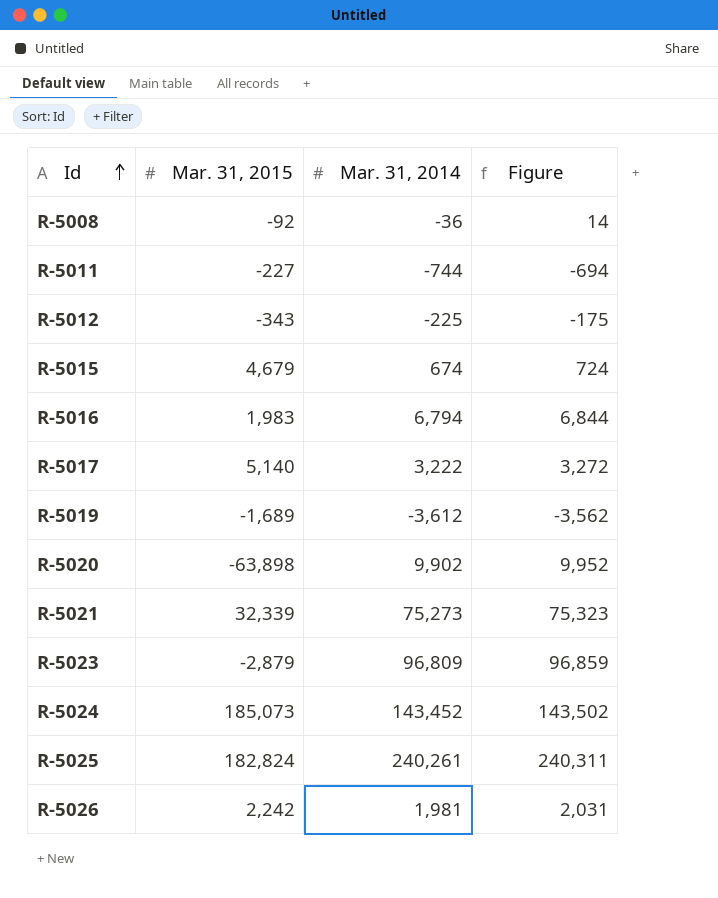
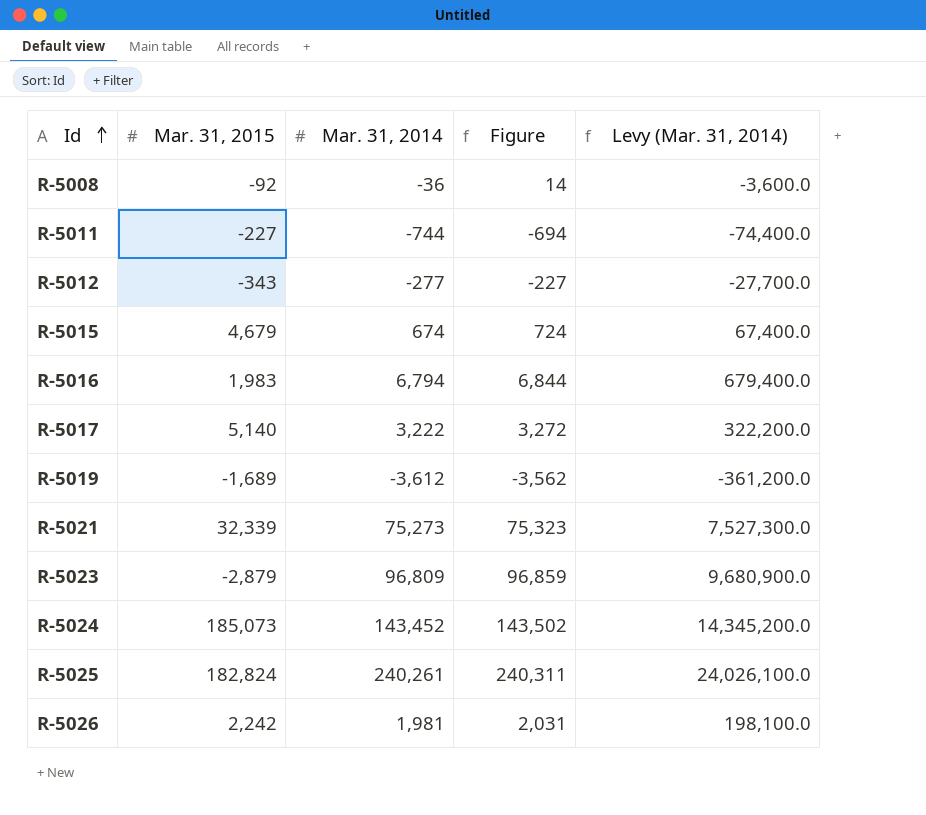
column Levy (Mar. 31, 2014) | formula: none -> [Mar. 31, 2014] * 100
row R-5020: -63,898 | 9,902 | 9,952 -> none
R-5012 | Mar. 31, 2014: -225 -> -277
R-5012 | Figure: -175 -> -227

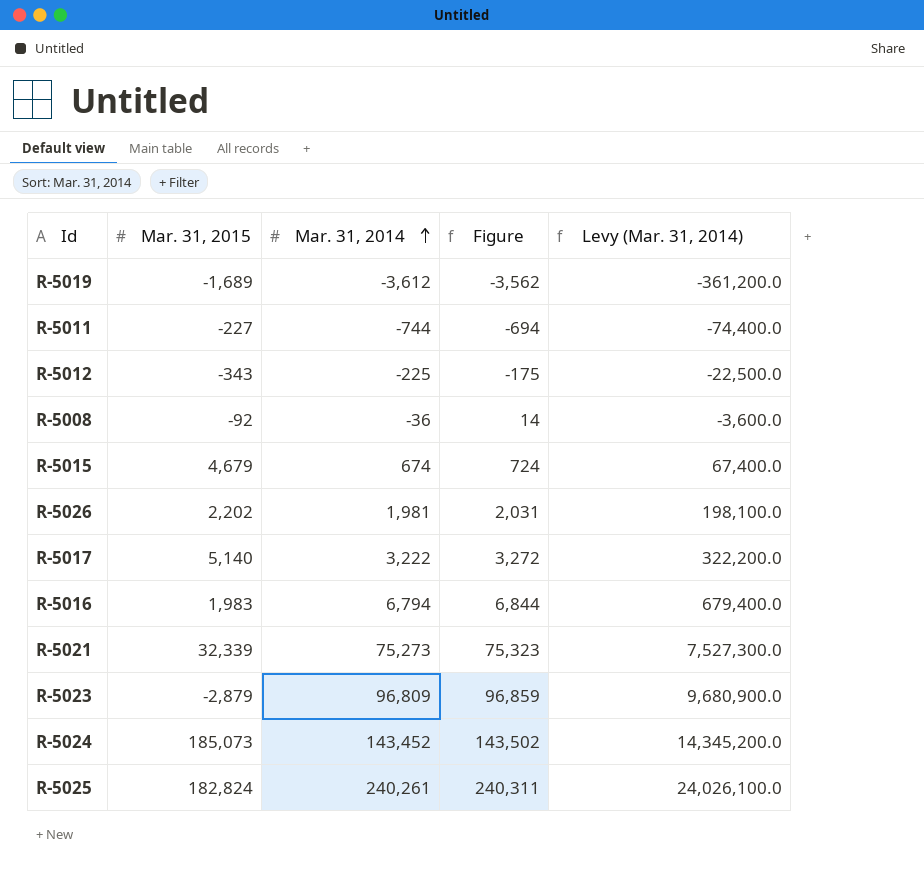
row order: Id ascending -> Mar. 31, 2014 ascending
R-5012 | Mar. 31, 2014: -277 -> -225
R-5012 | Figure: -227 -> -175
R-5012 | Levy (Mar. 31, 2014): -27,700.0 -> -22,500.0
R-5026 | Mar. 31, 2015: 2,242 -> 2,202

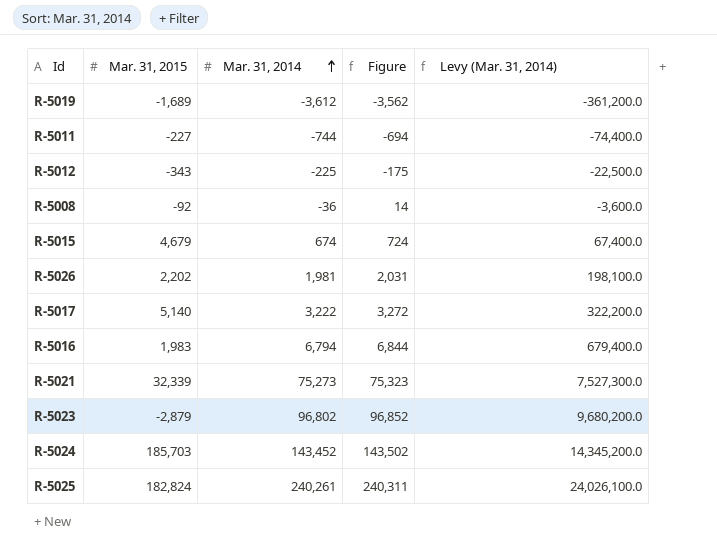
R-5023 | Mar. 31, 2014: 96,809 -> 96,802
R-5023 | Figure: 96,859 -> 96,852
R-5023 | Levy (Mar. 31, 2014): 9,680,900.0 -> 9,680,200.0
R-5024 | Mar. 31, 2015: 185,073 -> 185,703

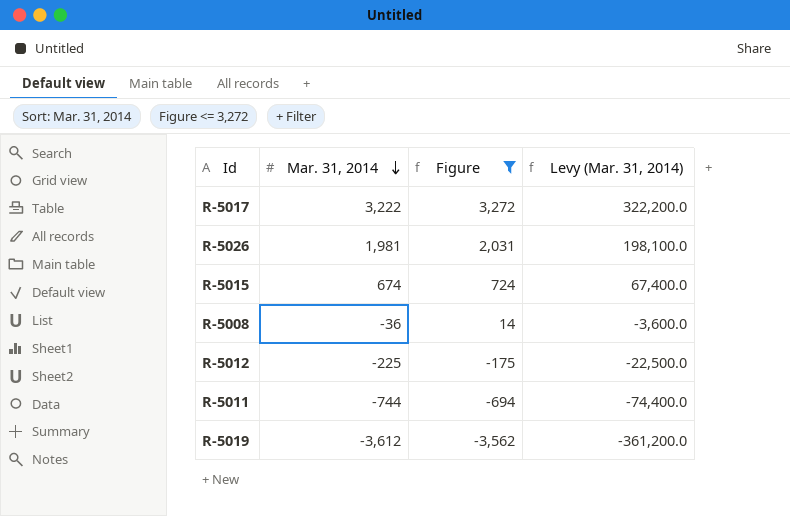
filter: none -> Figure <= 3,272
row order: Mar. 31, 2014 ascending -> Mar. 31, 2014 descending
column Mar. 31, 2015 | position: 2 -> none

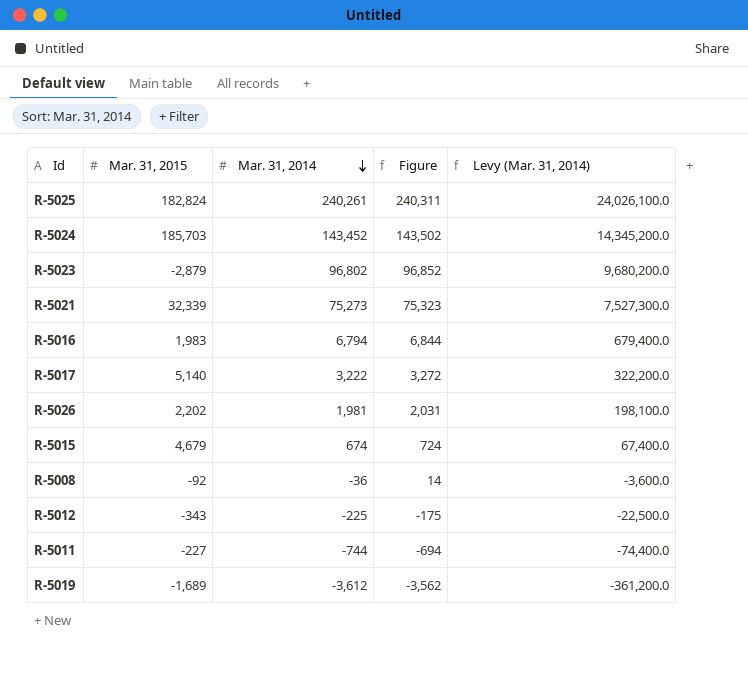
filter: Figure <= 3,272 -> none
column Mar. 31, 2015 | position: none -> 2

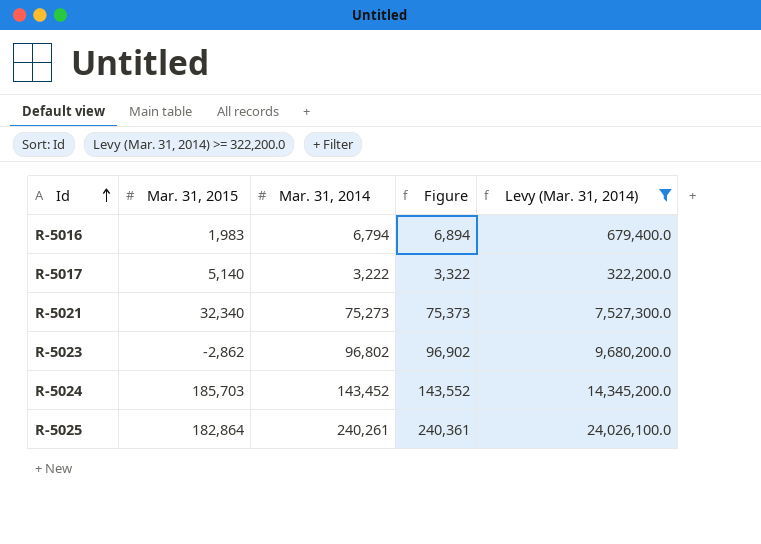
filter: none -> Levy (Mar. 31, 2014) >= 322,200.0
row order: Mar. 31, 2014 descending -> Id ascending
column Figure | formula: [Mar. 31, 2014] + 50 -> [Mar. 31, 2014] + 100
R-5021 | Mar. 31, 2015: 32,339 -> 32,340
R-5023 | Mar. 31, 2015: -2,879 -> -2,862
R-5025 | Mar. 31, 2015: 182,824 -> 182,864

